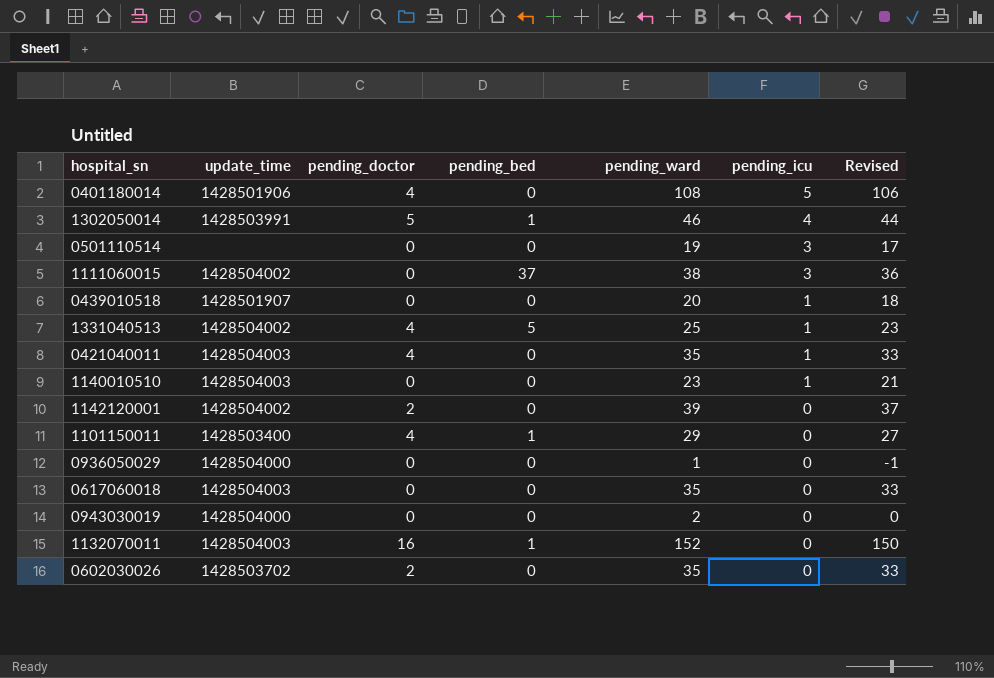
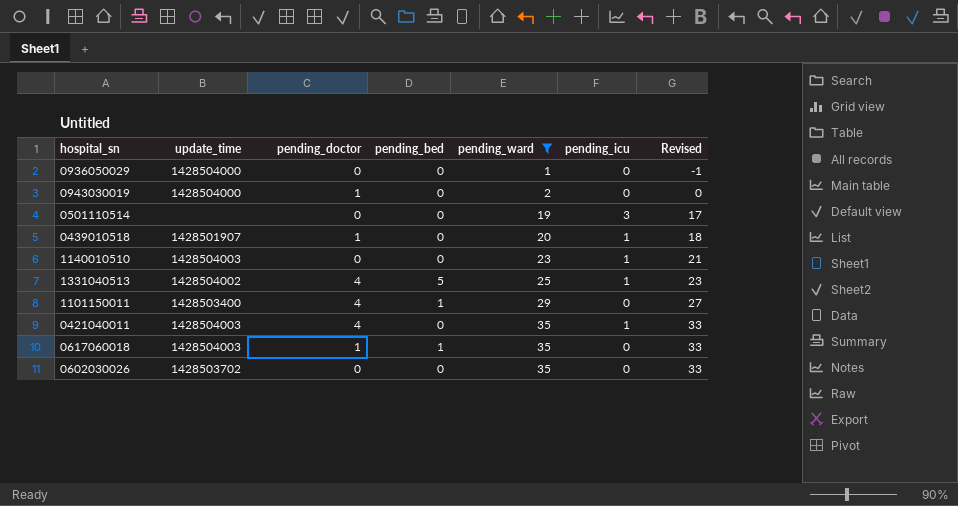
filter: none -> pending_ward <= 35
row order: pending_icu descending -> pending_ward ascending
0943030019 | pending_doctor: 0 -> 1
0439010518 | pending_doctor: 0 -> 1
0617060018 | pending_doctor: 0 -> 1
0617060018 | pending_bed: 0 -> 1
0602030026 | pending_doctor: 2 -> 0

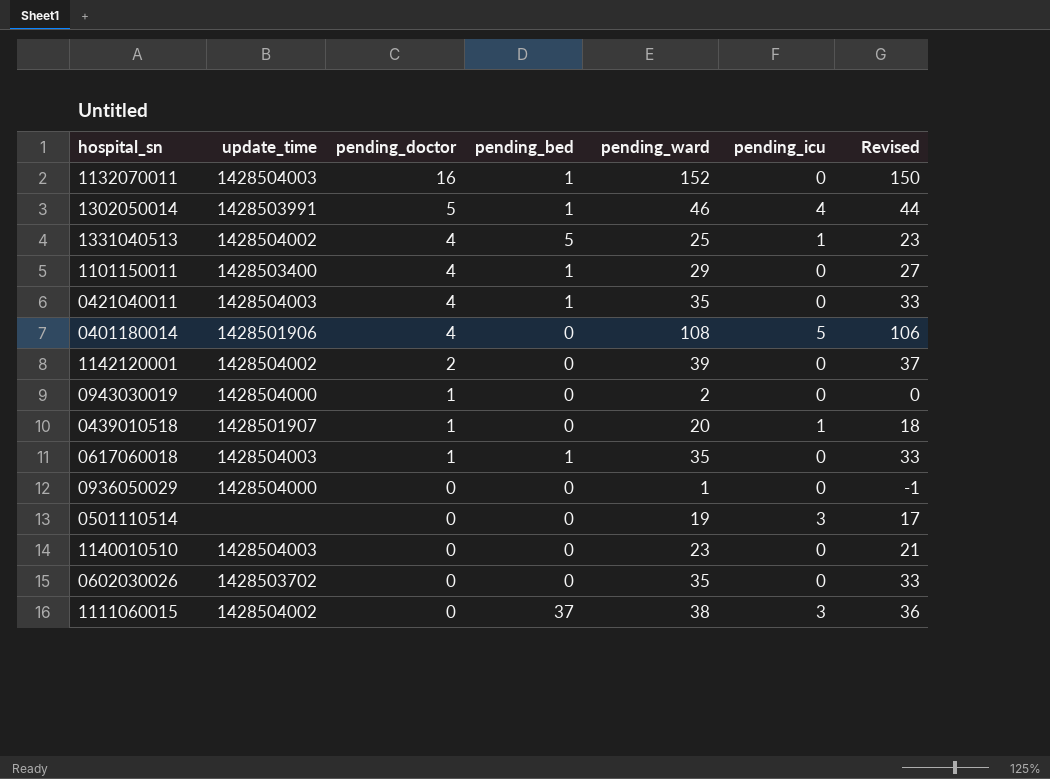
filter: pending_ward <= 35 -> none
row order: pending_ward ascending -> pending_doctor descending
0421040011 | pending_bed: 0 -> 1
0421040011 | pending_icu: 1 -> 0
1140010510 | pending_icu: 1 -> 0

